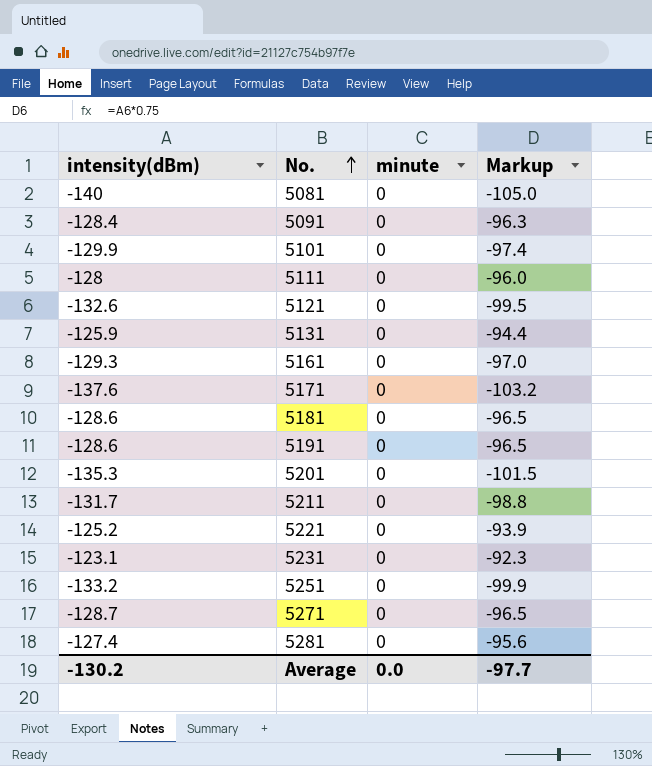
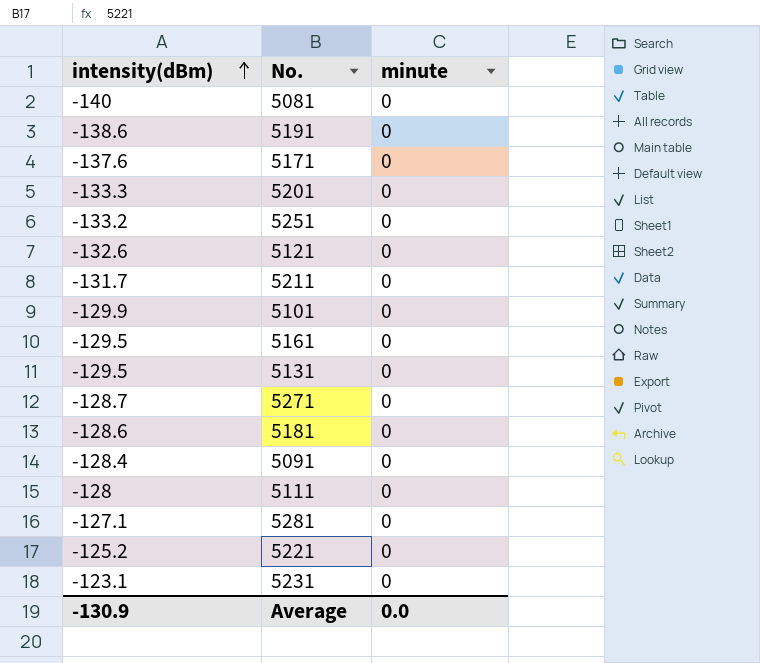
row order: No. ascending -> intensity(dBm) ascending
column Markup | formula: [intensity(dBm)] * 0.75 -> none
5191 | intensity(dBm): -128.6 -> -138.6
5201 | intensity(dBm): -135.3 -> -133.3
5161 | intensity(dBm): -129.3 -> -129.5
5131 | intensity(dBm): -125.9 -> -129.5
5281 | intensity(dBm): -127.4 -> -127.1
Average | intensity(dBm): -130.2 -> -130.9

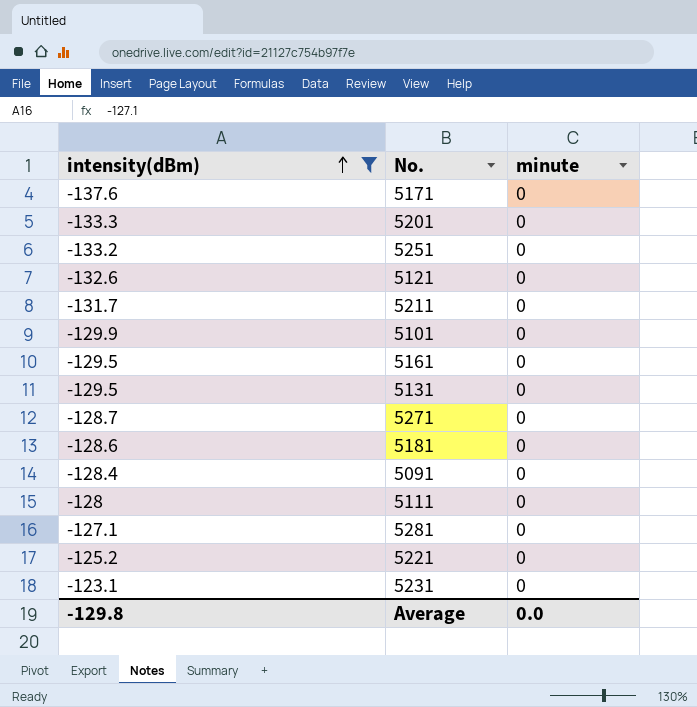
filter: none -> intensity(dBm) >= -137.6
Average | intensity(dBm): -130.9 -> -129.8

